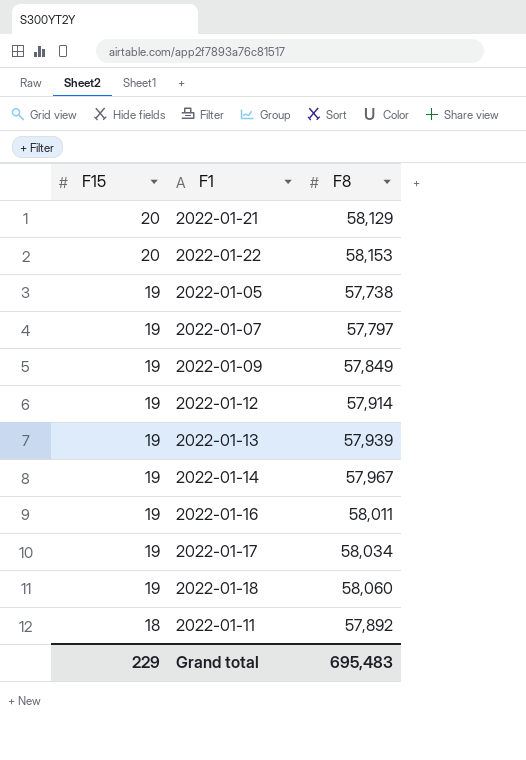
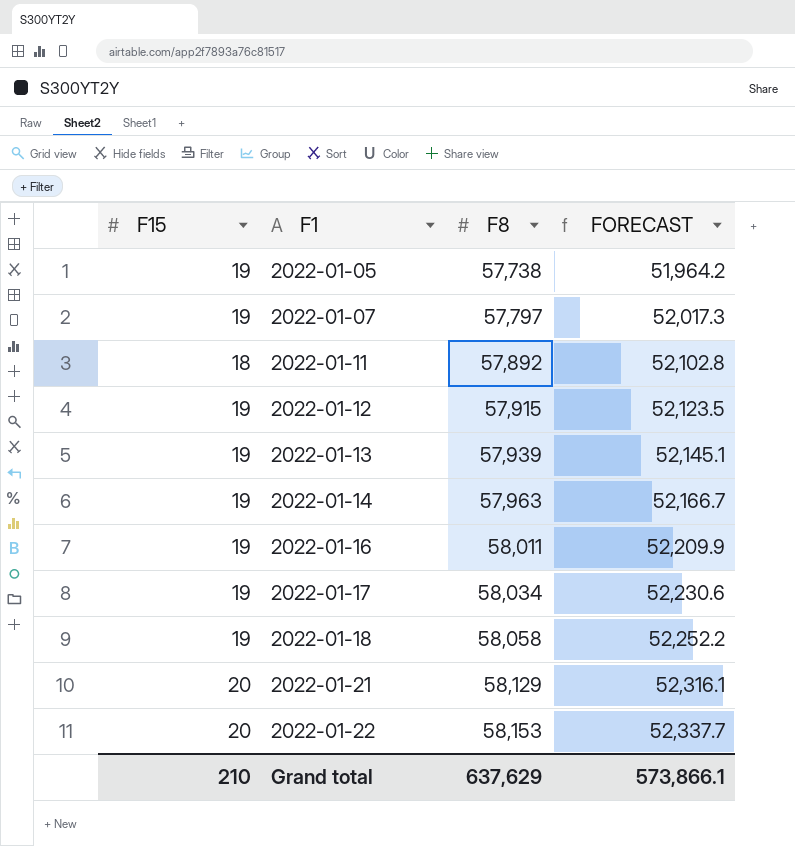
row order: F15 descending -> F1 ascending
column FORECAST | formula: none -> [F8] * 0.9
row 2022-01-09: 19 | 57,849 -> none
2022-01-12 | F8: 57,914 -> 57,915
2022-01-14 | F8: 57,967 -> 57,963
2022-01-18 | F8: 58,060 -> 58,058
Grand total | F15: 229 -> 210
Grand total | F8: 695,483 -> 637,629

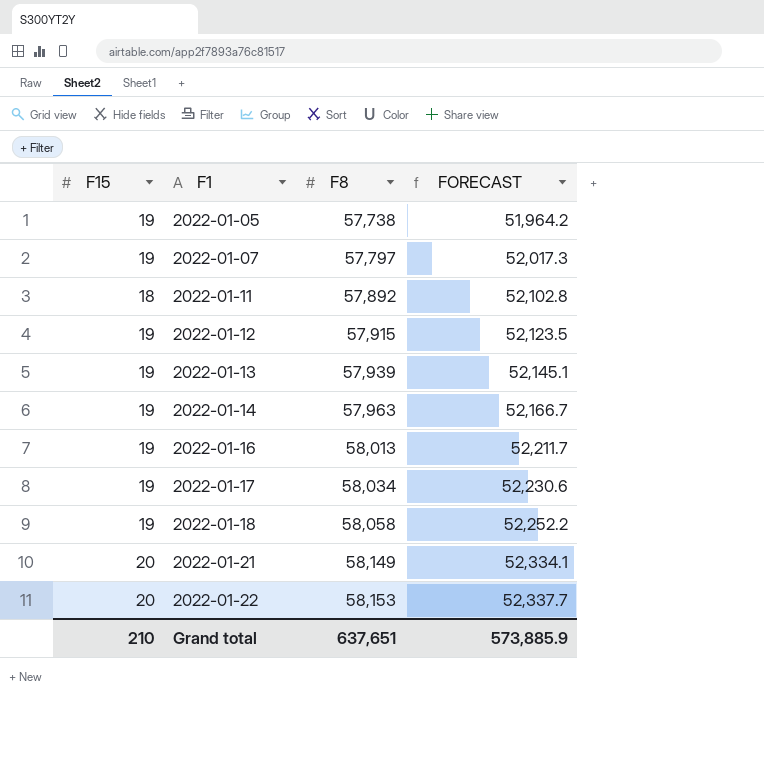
2022-01-16 | F8: 58,011 -> 58,013
2022-01-16 | FORECAST: 52,209.9 -> 52,211.7
2022-01-21 | F8: 58,129 -> 58,149
2022-01-21 | FORECAST: 52,316.1 -> 52,334.1
Grand total | F8: 637,629 -> 637,651
Grand total | FORECAST: 573,866.1 -> 573,885.9

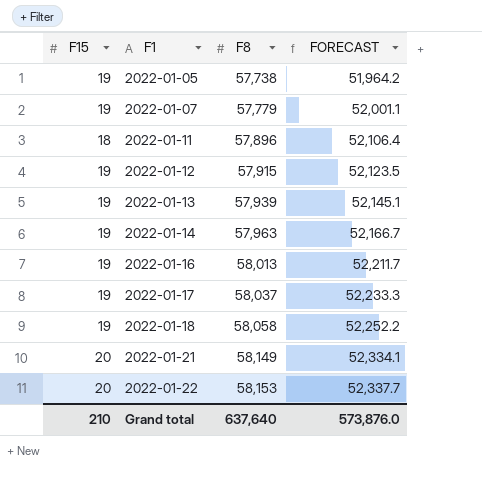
2022-01-07 | F8: 57,797 -> 57,779
2022-01-07 | FORECAST: 52,017.3 -> 52,001.1
2022-01-11 | F8: 57,892 -> 57,896
2022-01-11 | FORECAST: 52,102.8 -> 52,106.4
2022-01-17 | F8: 58,034 -> 58,037
2022-01-17 | FORECAST: 52,230.6 -> 52,233.3
Grand total | F8: 637,651 -> 637,640
Grand total | FORECAST: 573,885.9 -> 573,876.0

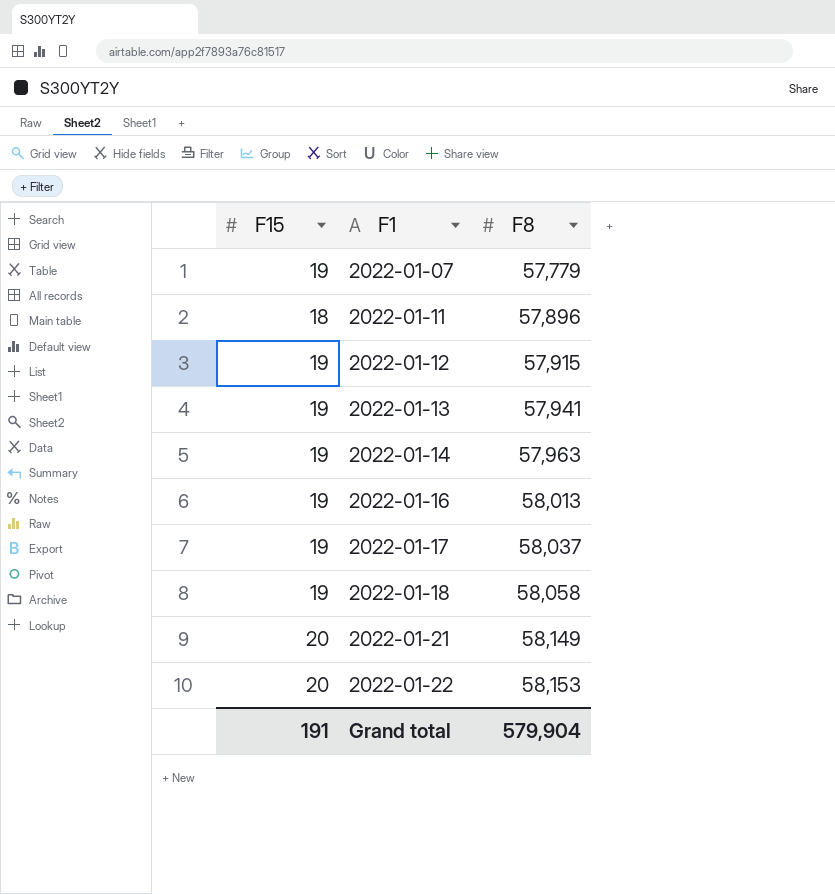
column FORECAST | formula: [F8] * 0.9 -> none
row 2022-01-05: 19 | 57,738 | 51,964.2 -> none
2022-01-13 | F8: 57,939 -> 57,941
Grand total | F15: 210 -> 191
Grand total | F8: 637,640 -> 579,904

